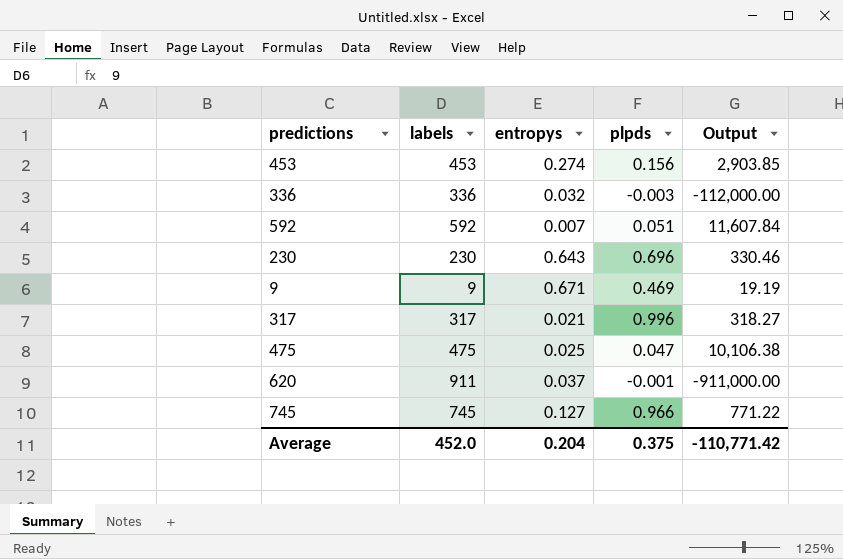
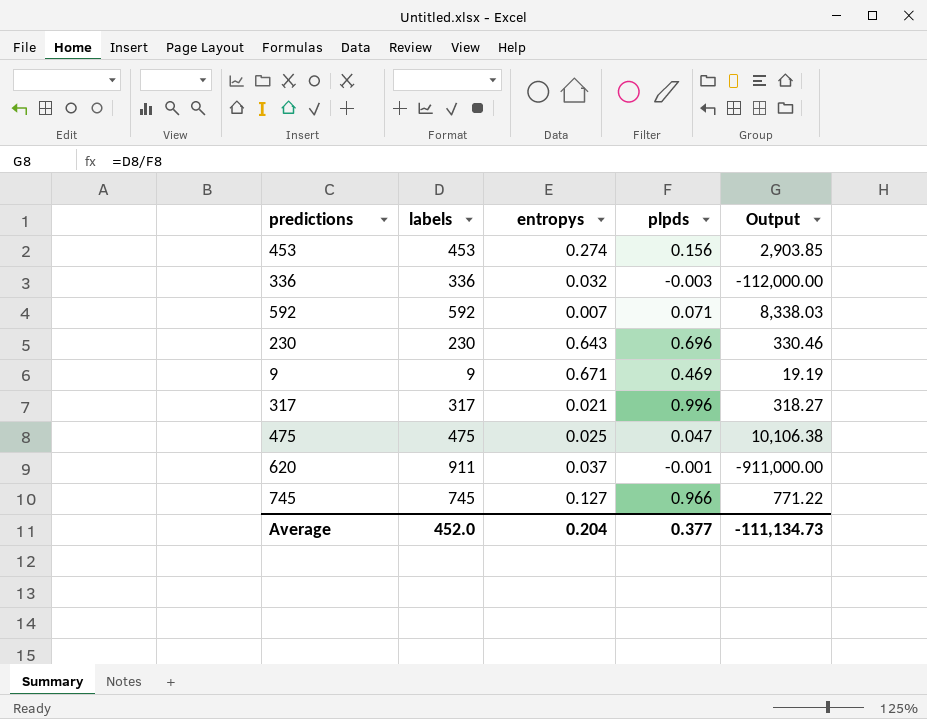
592 | plpds: 0.051 -> 0.071
592 | Output: 11,607.84 -> 8,338.03
Average | plpds: 0.375 -> 0.377
Average | Output: -110,771.42 -> -111,134.73

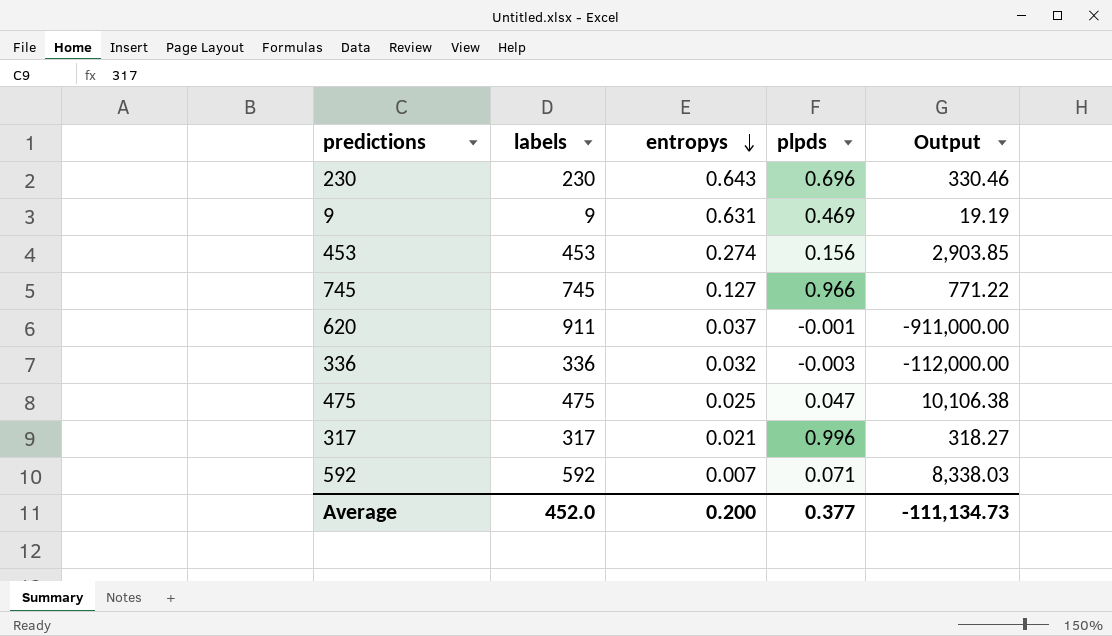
row order: none -> entropys descending
9 | entropys: 0.671 -> 0.631
Average | entropys: 0.204 -> 0.200

